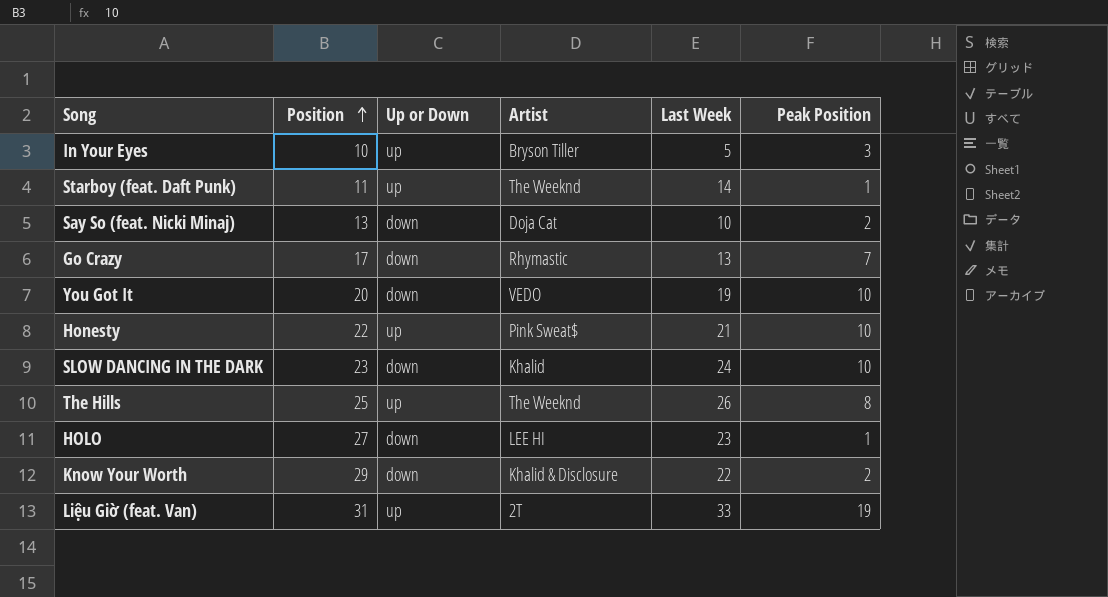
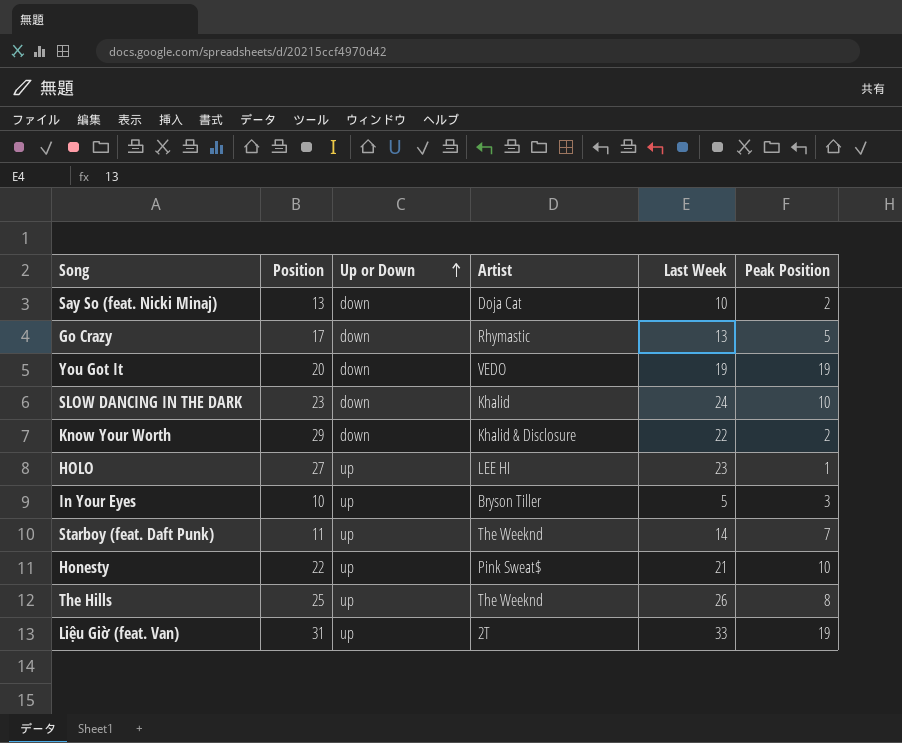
row order: Position ascending -> Up or Down ascending
Go Crazy | Peak Position: 7 -> 5
You Got It | Peak Position: 10 -> 19
HOLO | Up or Down: down -> up
Starboy (feat. Daft Punk) | Peak Position: 1 -> 7

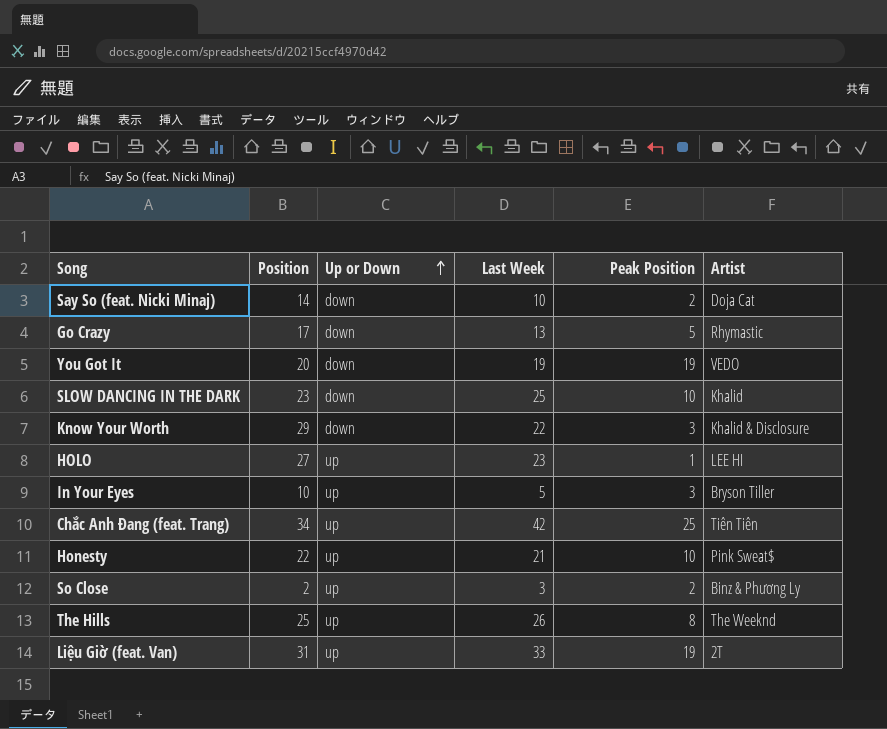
column Artist | position: 4 -> 6
row Starboy (feat. Daft Punk): 11 | up | The Weeknd | 14 | 7 -> none
Say So (feat. Nicki Minaj) | Position: 13 -> 14
SLOW DANCING IN THE DARK | Last Week: 24 -> 25
Know Your Worth | Peak Position: 2 -> 3
row Chắc Anh Đang (feat. Trang): none -> 34 | up | 42 | 25 | Tiên Tiên
row So Close: none -> 2 | up | 3 | 2 | Binz & Phương Ly

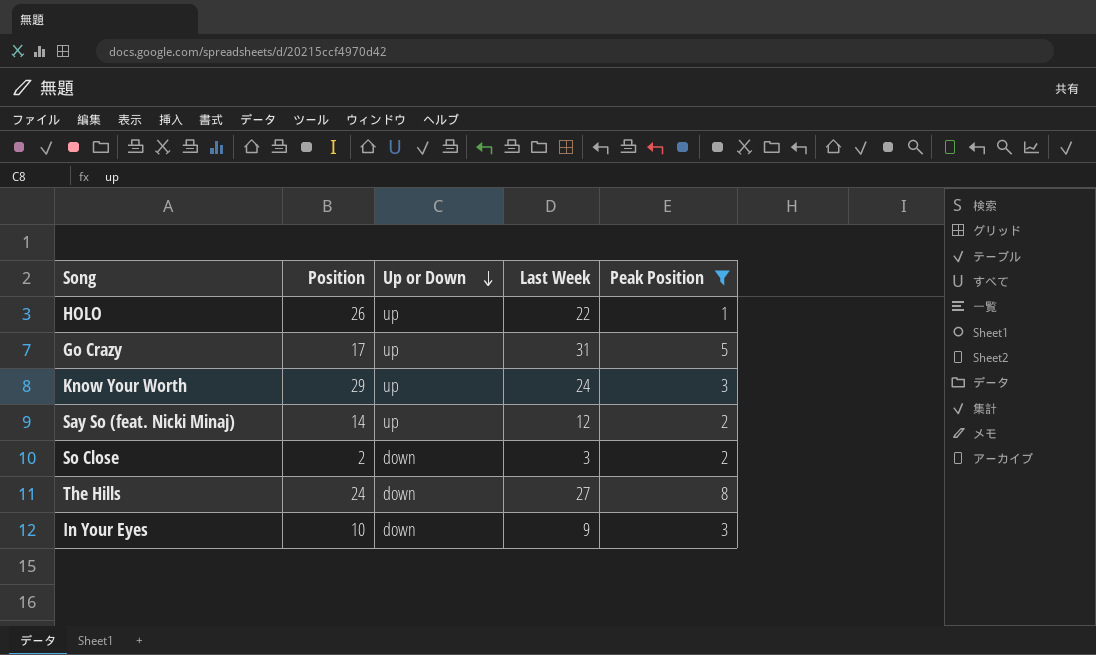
filter: none -> Peak Position <= 8
row order: Up or Down ascending -> Up or Down descending
column Artist | position: 6 -> none
HOLO | Position: 27 -> 26
HOLO | Last Week: 23 -> 22
Go Crazy | Up or Down: down -> up
Go Crazy | Last Week: 13 -> 31
Know Your Worth | Up or Down: down -> up
Know Your Worth | Last Week: 22 -> 24
Say So (feat. Nicki Minaj) | Up or Down: down -> up
Say So (feat. Nicki Minaj) | Last Week: 10 -> 12
So Close | Up or Down: up -> down
The Hills | Position: 25 -> 24
The Hills | Up or Down: up -> down
The Hills | Last Week: 26 -> 27
In Your Eyes | Up or Down: up -> down
In Your Eyes | Last Week: 5 -> 9

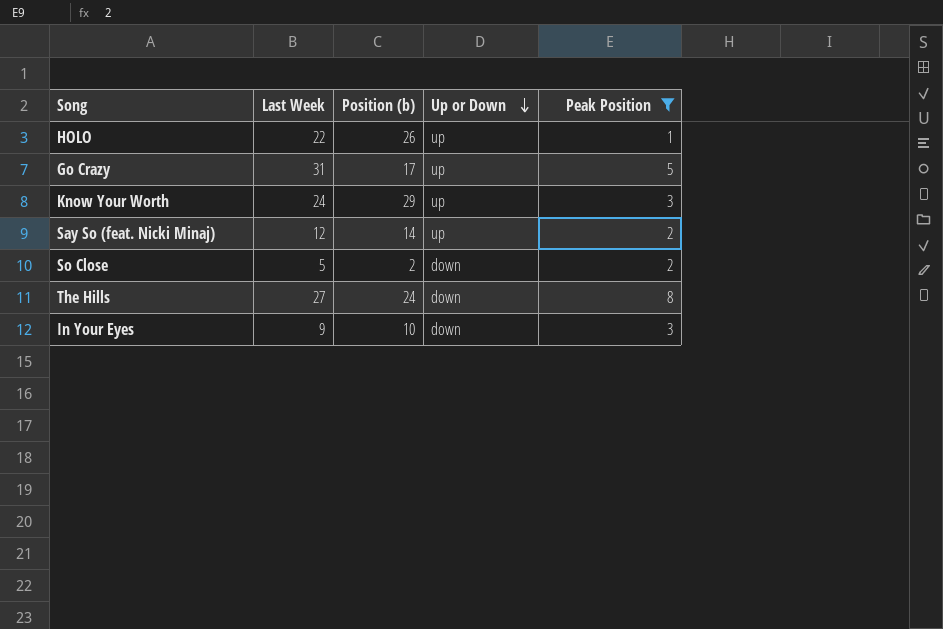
column Last Week | position: 4 -> 2
column name: Position -> Position (b)
So Close | Last Week: 3 -> 5

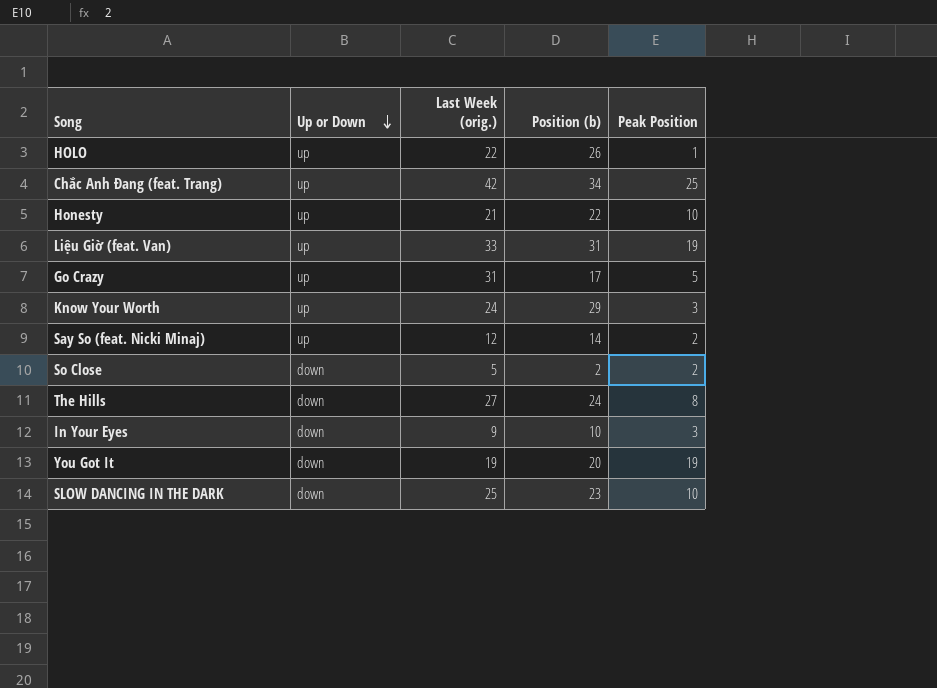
filter: Peak Position <= 8 -> none
column Up or Down | position: 4 -> 2
column name: Last Week -> Last Week (orig.)

